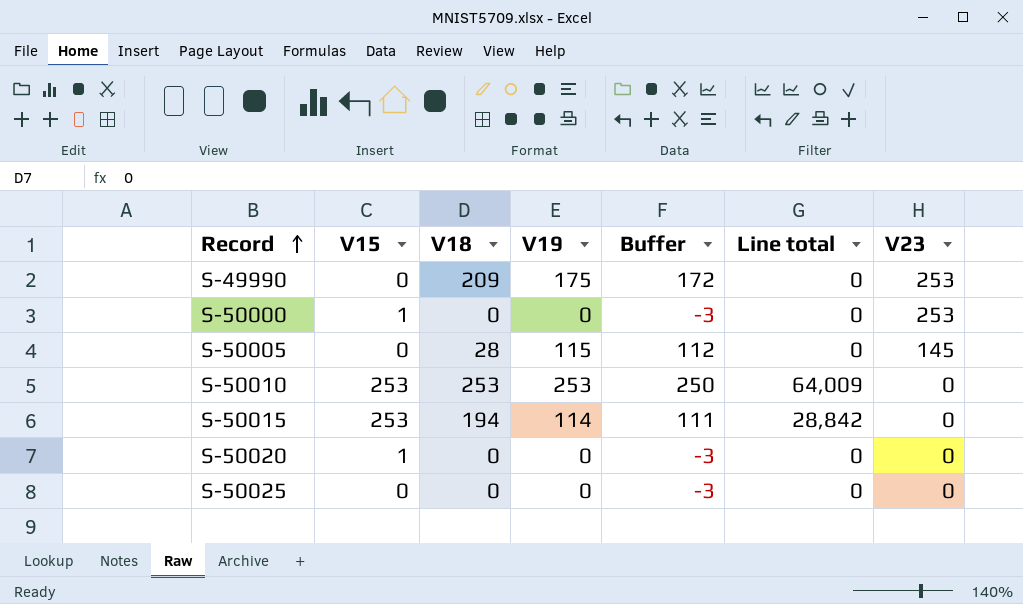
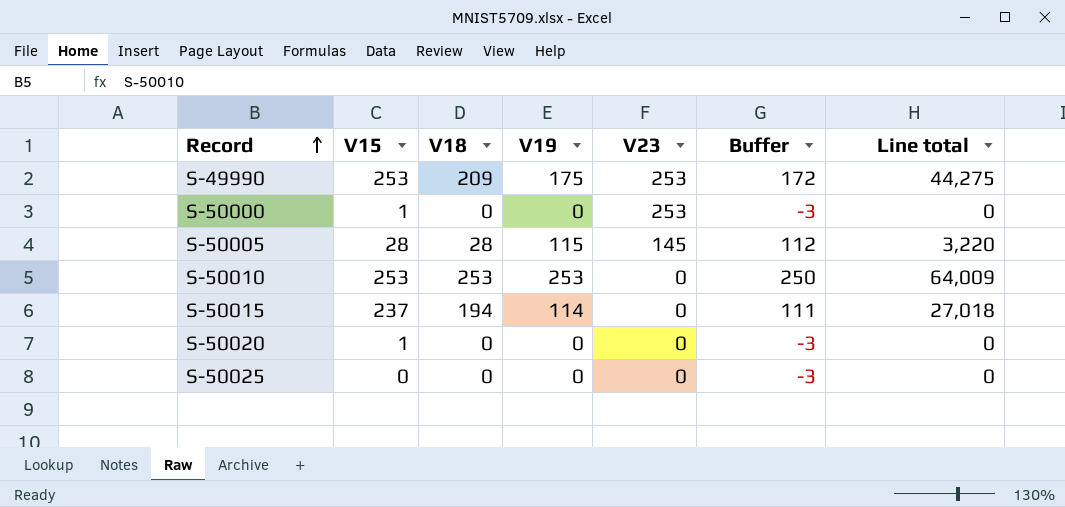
column V23 | position: 7 -> 5
S-49990 | V15: 0 -> 253
S-49990 | Line total: 0 -> 44,275
S-50005 | V15: 0 -> 28
S-50005 | Line total: 0 -> 3,220
S-50015 | V15: 253 -> 237
S-50015 | Line total: 28,842 -> 27,018

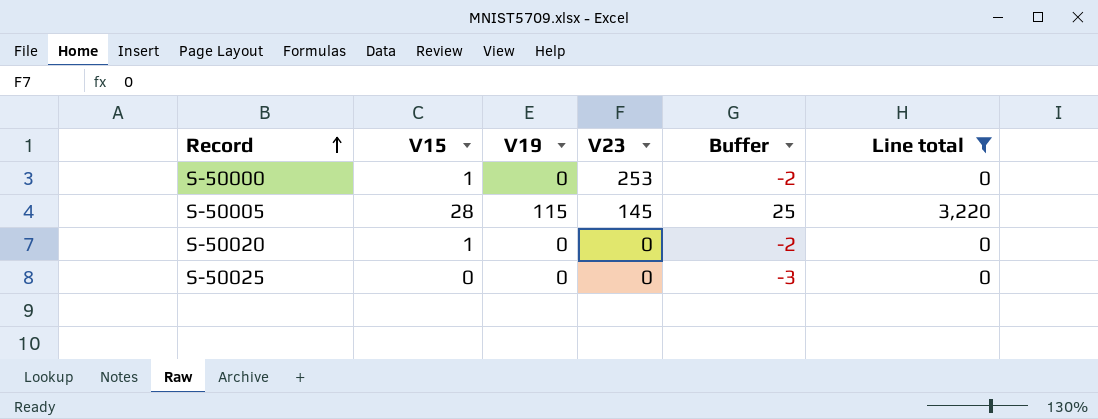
filter: none -> Line total <= 3,220
column V18 | position: 3 -> none
column Buffer | formula: [V19] - 3 -> [V15] - 3

